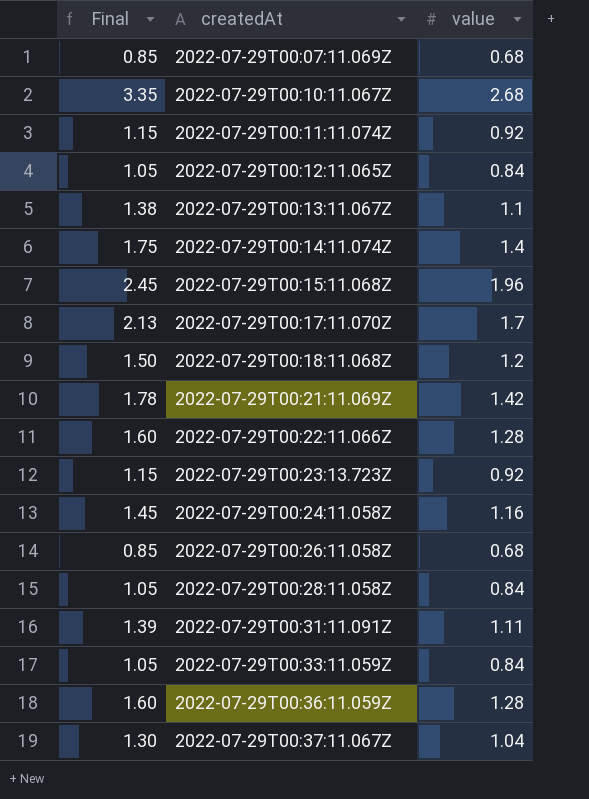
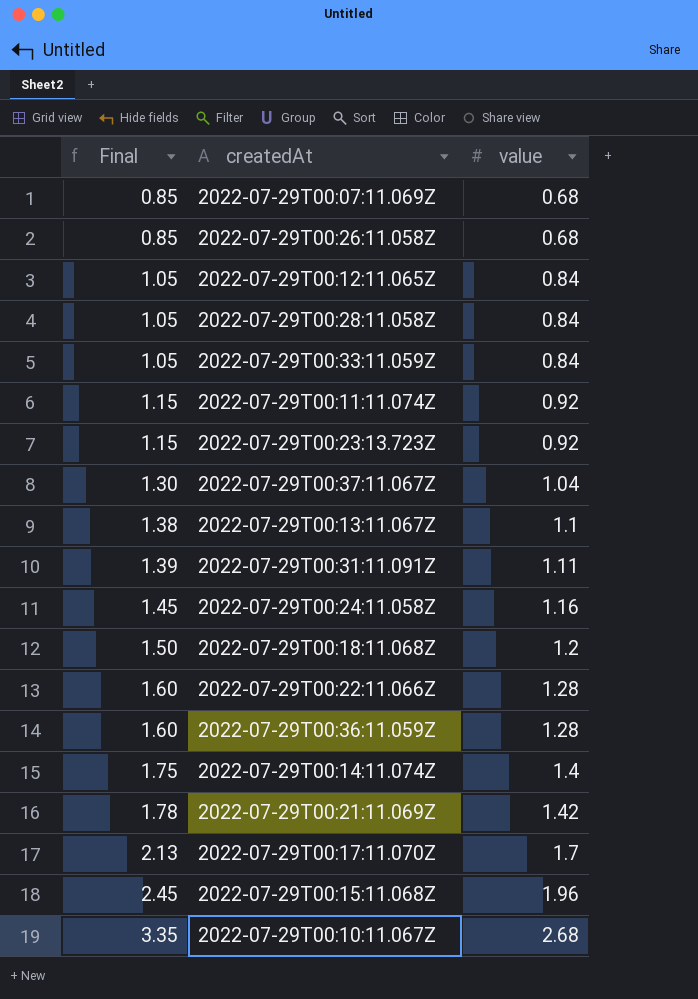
row order: createdAt ascending -> Final ascending

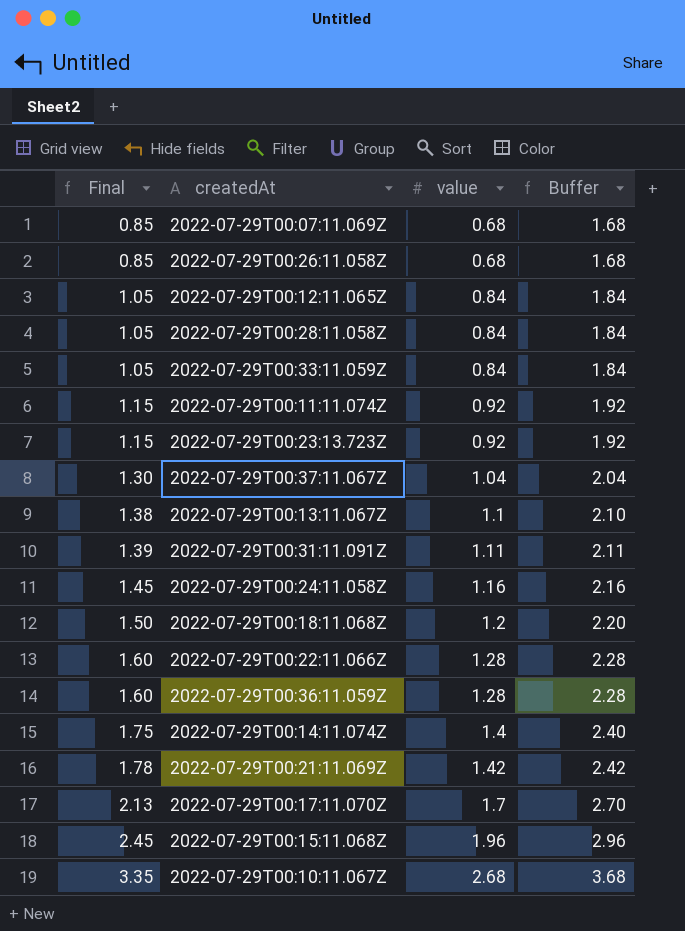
column Buffer | formula: none -> [value] + 1

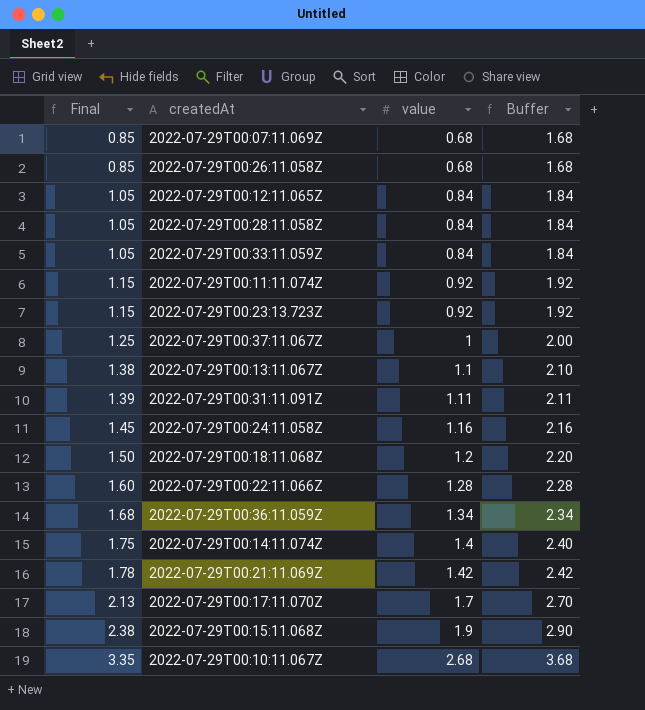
2022-07-29T00:37:11.067Z | Final: 1.30 -> 1.25
2022-07-29T00:37:11.067Z | value: 1.04 -> 1
2022-07-29T00:37:11.067Z | Buffer: 2.04 -> 2.00
2022-07-29T00:36:11.059Z | Final: 1.60 -> 1.68
2022-07-29T00:36:11.059Z | value: 1.28 -> 1.34
2022-07-29T00:36:11.059Z | Buffer: 2.28 -> 2.34
2022-07-29T00:15:11.068Z | Final: 2.45 -> 2.38
2022-07-29T00:15:11.068Z | value: 1.96 -> 1.9
2022-07-29T00:15:11.068Z | Buffer: 2.96 -> 2.90

